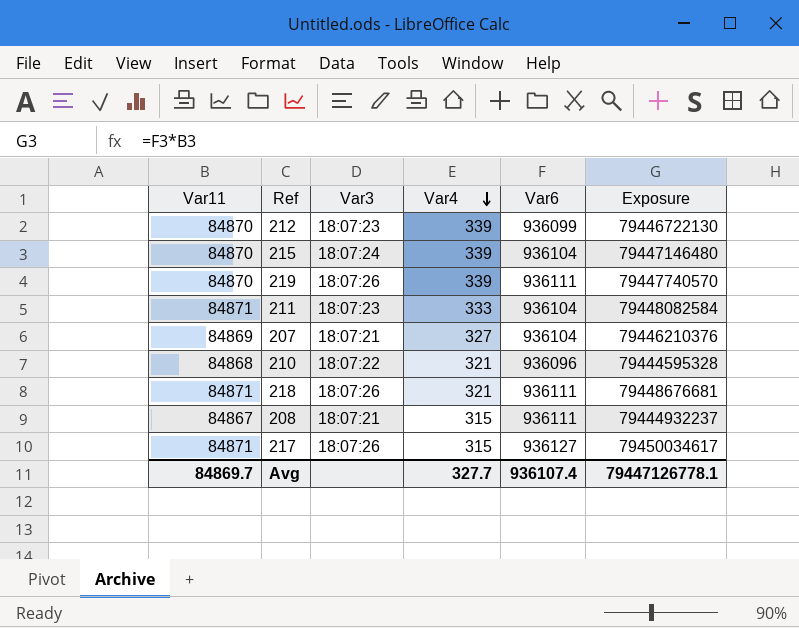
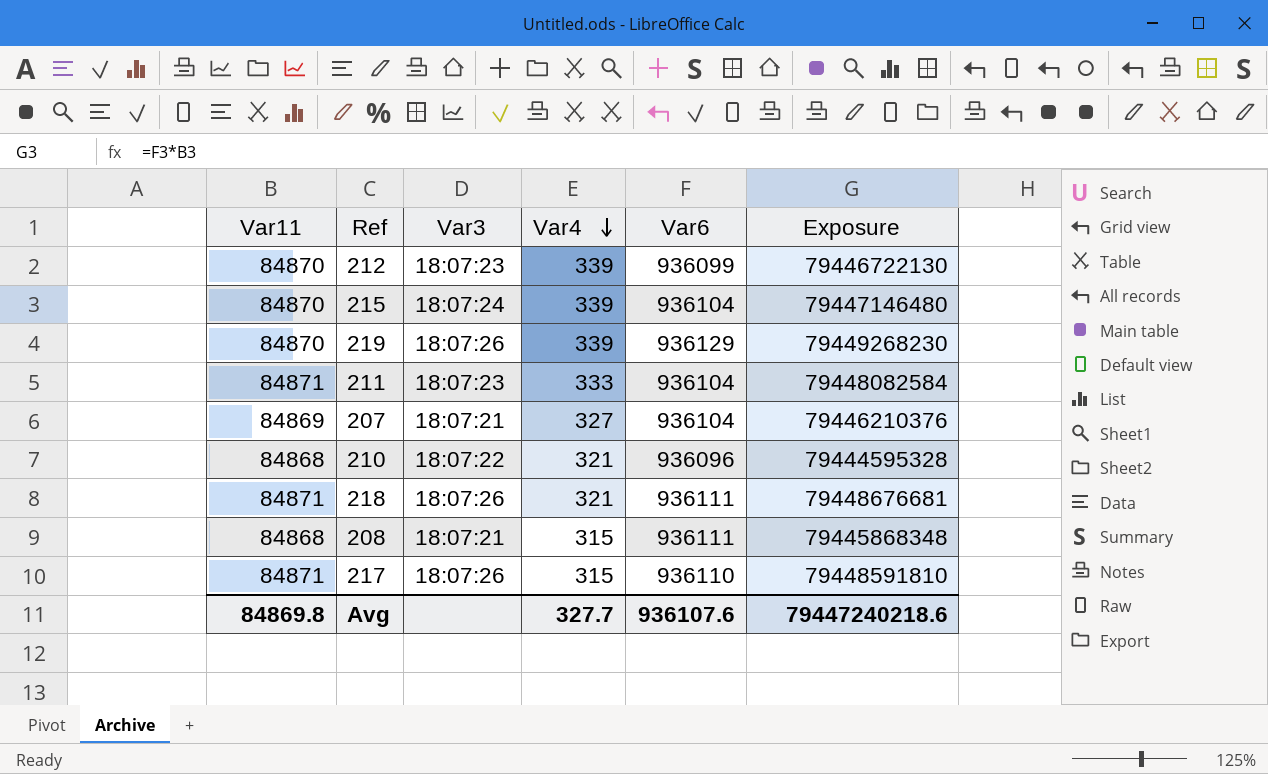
219 | Var6: 936111 -> 936129
219 | Exposure: 79447740570 -> 79449268230
208 | Var11: 84867 -> 84868
208 | Exposure: 79444932237 -> 79445868348
217 | Var6: 936127 -> 936110
217 | Exposure: 79450034617 -> 79448591810
Avg | Var11: 84869.7 -> 84869.8
Avg | Var6: 936107.4 -> 936107.6
Avg | Exposure: 79447126778.1 -> 79447240218.6

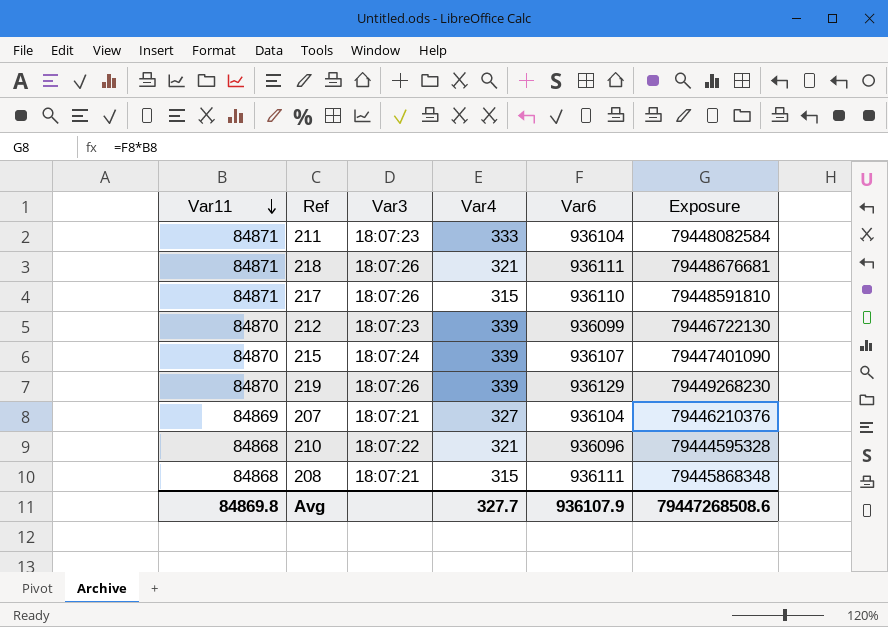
row order: Var4 descending -> Var11 descending
215 | Var6: 936104 -> 936107
215 | Exposure: 79447146480 -> 79447401090
Avg | Var6: 936107.6 -> 936107.9
Avg | Exposure: 79447240218.6 -> 79447268508.6

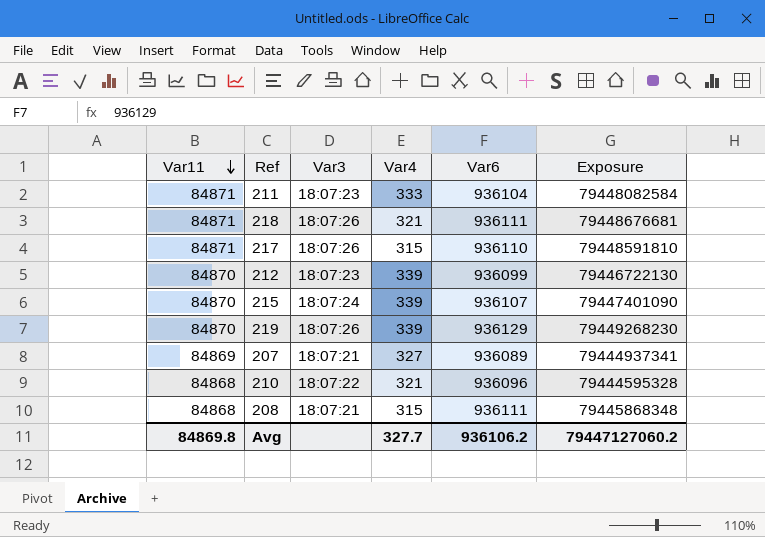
207 | Var6: 936104 -> 936089
207 | Exposure: 79446210376 -> 79444937341
Avg | Var6: 936107.9 -> 936106.2
Avg | Exposure: 79447268508.6 -> 79447127060.2

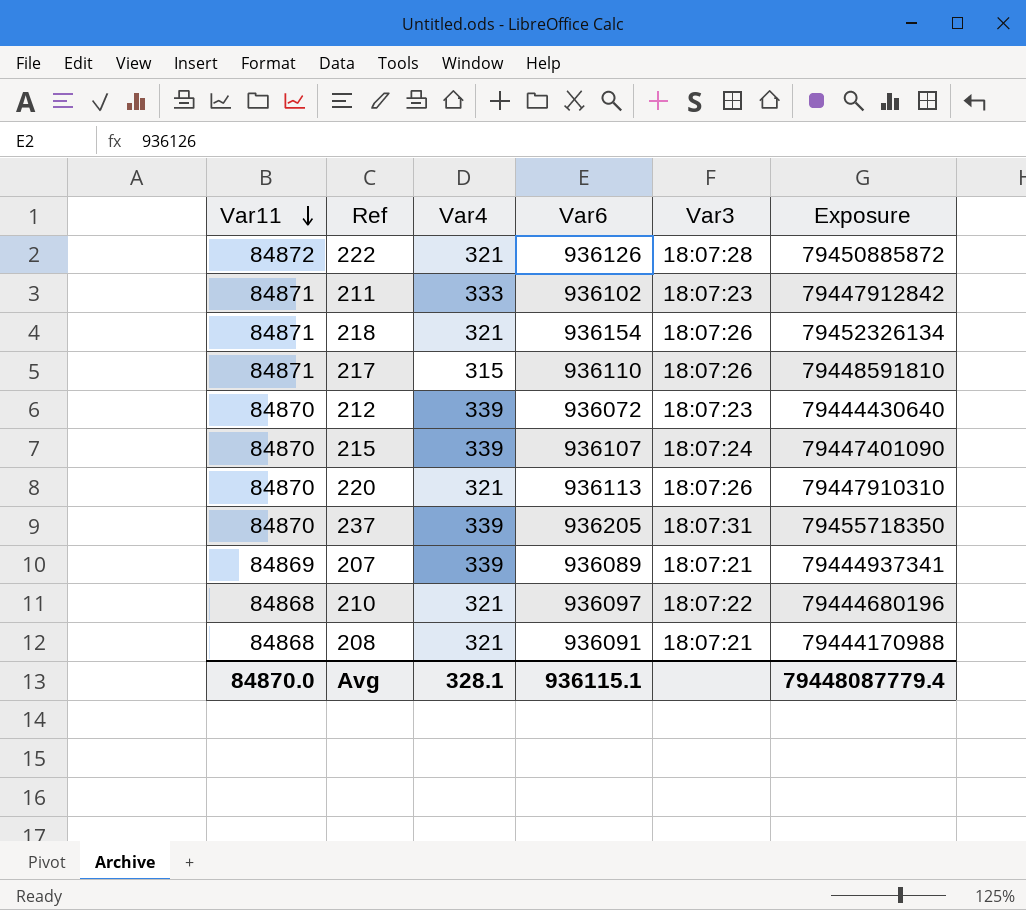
column Var3 | position: 3 -> 5
row 219: 84870 | 18:07:26 | 339 | 936129 | 79449268230 -> none
row 222: none -> 84872 | 321 | 936126 | 18:07:28 | 79450885872
211 | Var6: 936104 -> 936102
211 | Exposure: 79448082584 -> 79447912842
218 | Var6: 936111 -> 936154
218 | Exposure: 79448676681 -> 79452326134
212 | Var6: 936099 -> 936072
212 | Exposure: 79446722130 -> 79444430640
row 220: none -> 84870 | 321 | 936113 | 18:07:26 | 79447910310
row 237: none -> 84870 | 339 | 936205 | 18:07:31 | 79455718350
207 | Var4: 327 -> 339
210 | Var6: 936096 -> 936097
210 | Exposure: 79444595328 -> 79444680196
208 | Var4: 315 -> 321
208 | Var6: 936111 -> 936091
208 | Exposure: 79445868348 -> 79444170988
Avg | Var11: 84869.8 -> 84870.0
Avg | Var4: 327.7 -> 328.1
Avg | Var6: 936106.2 -> 936115.1
Avg | Exposure: 79447127060.2 -> 79448087779.4

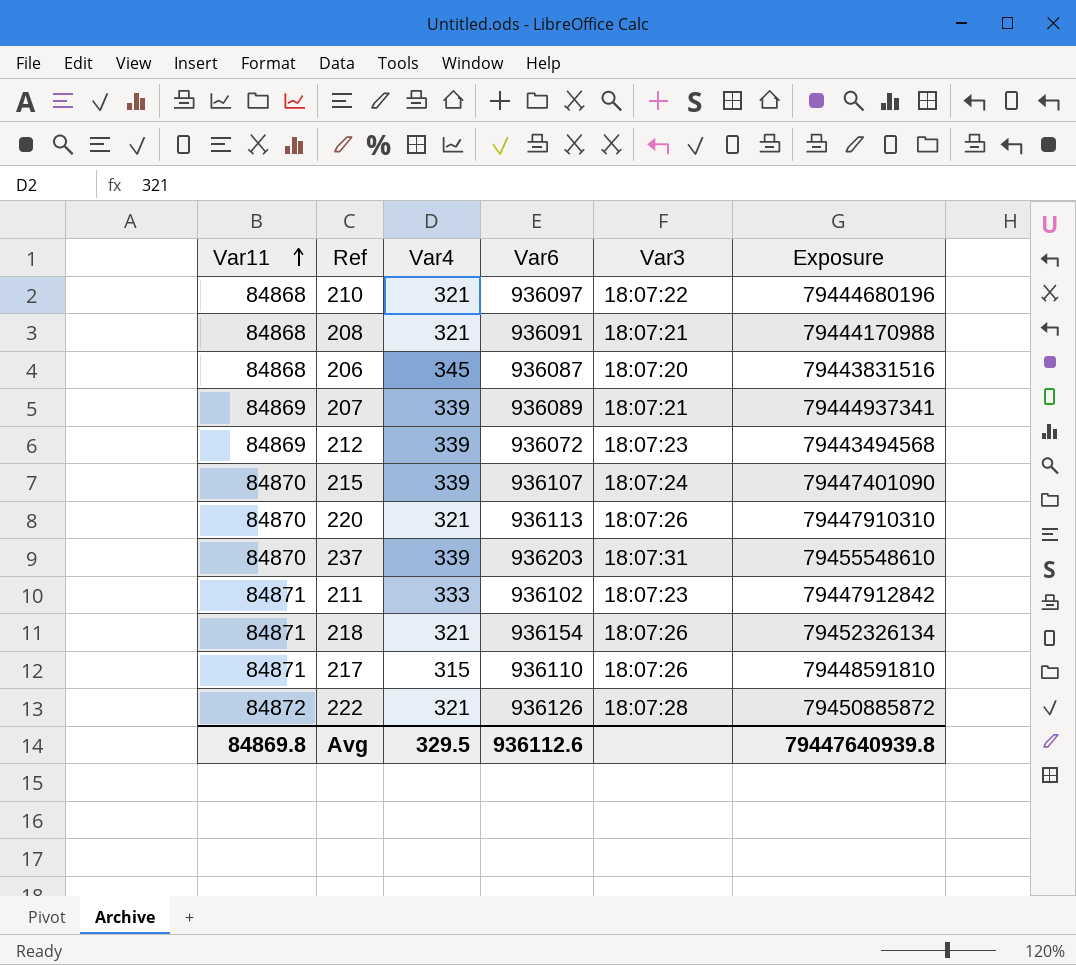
row order: Var11 descending -> Var11 ascending
row 206: none -> 84868 | 345 | 936087 | 18:07:20 | 79443831516
212 | Var11: 84870 -> 84869
212 | Exposure: 79444430640 -> 79443494568
237 | Var6: 936205 -> 936203
237 | Exposure: 79455718350 -> 79455548610
Avg | Var11: 84870.0 -> 84869.8
Avg | Var4: 328.1 -> 329.5
Avg | Var6: 936115.1 -> 936112.6
Avg | Exposure: 79448087779.4 -> 79447640939.8

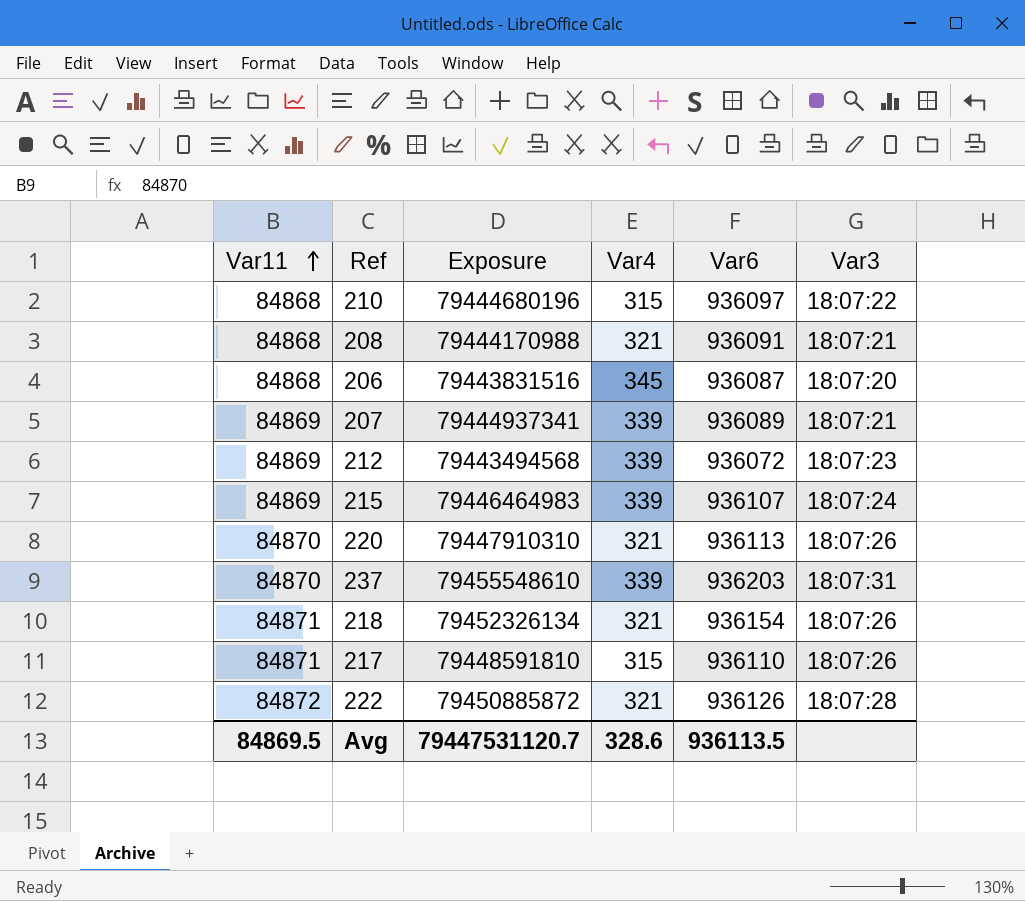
column Exposure | position: 6 -> 3
row 211: 84871 | 333 | 936102 | 18:07:23 | 79447912842 -> none
210 | Var4: 321 -> 315
215 | Var11: 84870 -> 84869
215 | Exposure: 79447401090 -> 79446464983
Avg | Var11: 84869.8 -> 84869.5
Avg | Exposure: 79447640939.8 -> 79447531120.7
Avg | Var4: 329.5 -> 328.6
Avg | Var6: 936112.6 -> 936113.5

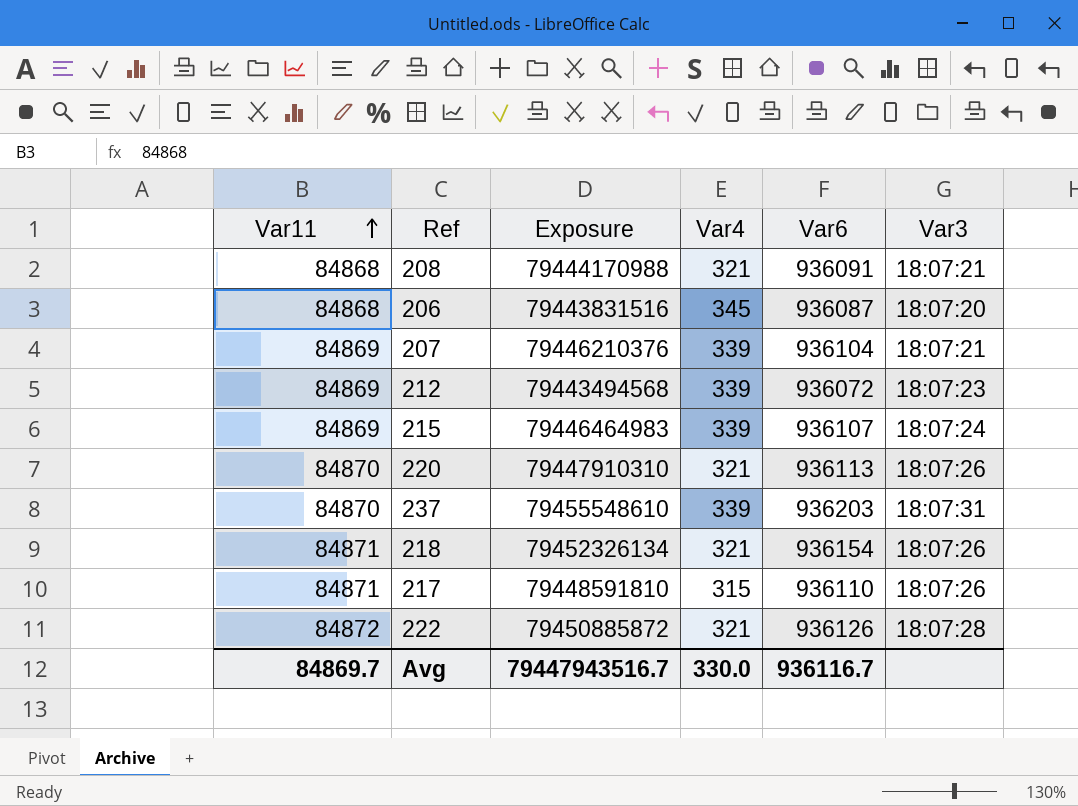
row 210: 84868 | 79444680196 | 315 | 936097 | 18:07:22 -> none
207 | Exposure: 79444937341 -> 79446210376
207 | Var6: 936089 -> 936104
Avg | Var11: 84869.5 -> 84869.7
Avg | Exposure: 79447531120.7 -> 79447943516.7
Avg | Var4: 328.6 -> 330.0
Avg | Var6: 936113.5 -> 936116.7

